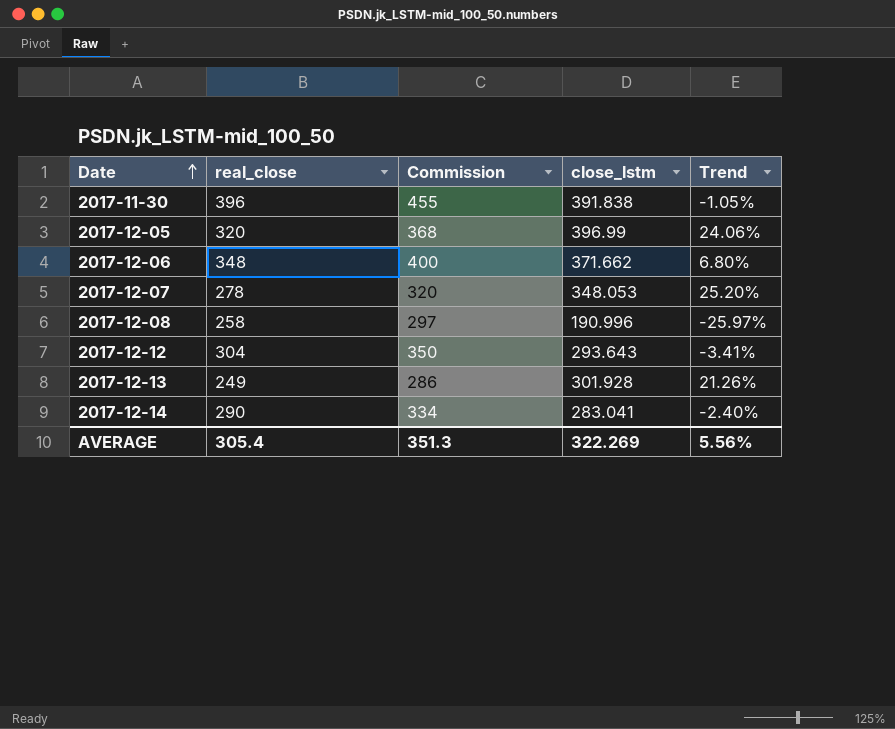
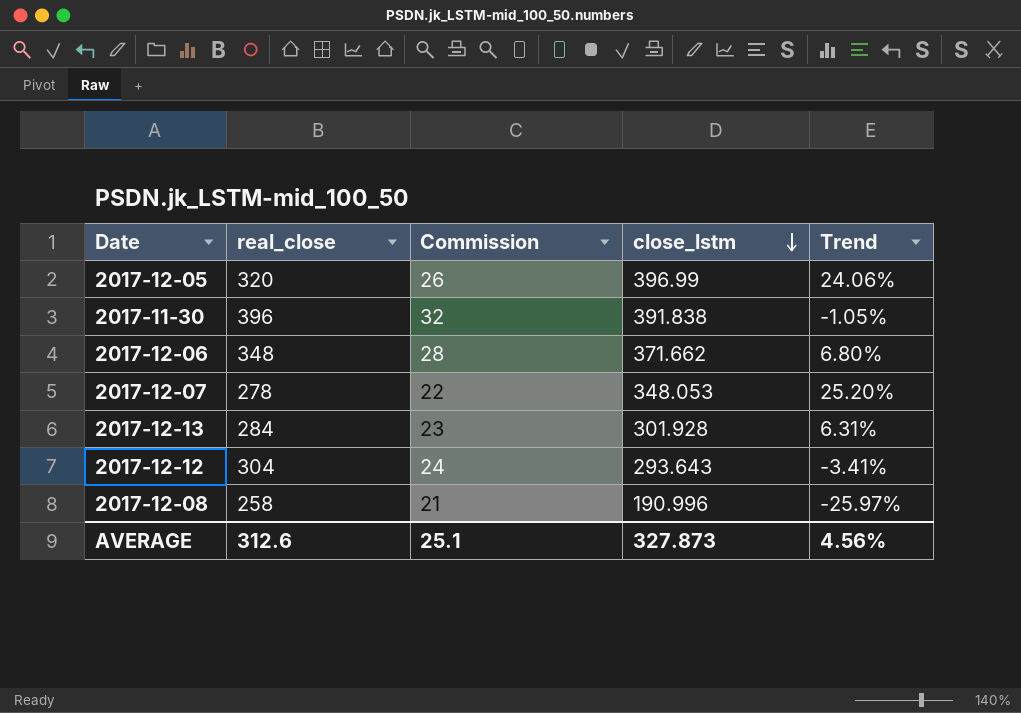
row order: Date ascending -> close_lstm descending
column Commission | formula: [real_close] * 1.15 -> [real_close] * 0.08
row 2017-12-14: 290 | 334 | 283.041 | -2.40% -> none
2017-12-13 | real_close: 249 -> 284
2017-12-13 | Trend: 21.26% -> 6.31%
AVERAGE | real_close: 305.4 -> 312.6
AVERAGE | Commission: 351.3 -> 25.1
AVERAGE | close_lstm: 322.269 -> 327.873
AVERAGE | Trend: 5.56% -> 4.56%

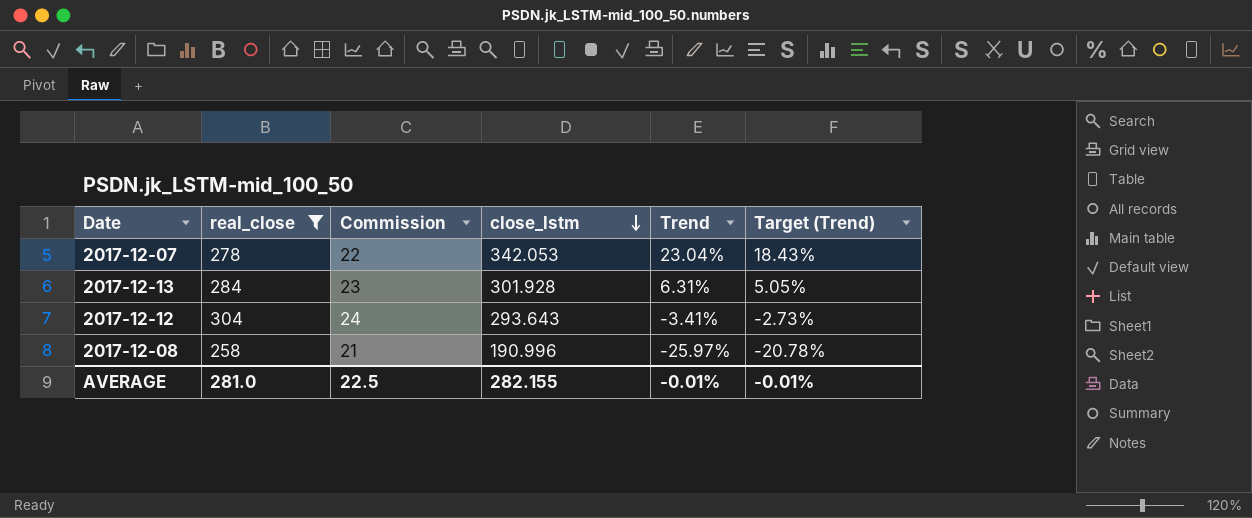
filter: none -> real_close <= 304
column Target (Trend) | formula: none -> [Trend] * 0.8
2017-12-07 | close_lstm: 348.053 -> 342.053
2017-12-07 | Trend: 25.20% -> 23.04%
AVERAGE | real_close: 312.6 -> 281.0
AVERAGE | Commission: 25.1 -> 22.5
AVERAGE | close_lstm: 327.873 -> 282.155
AVERAGE | Trend: 4.56% -> -0.01%

